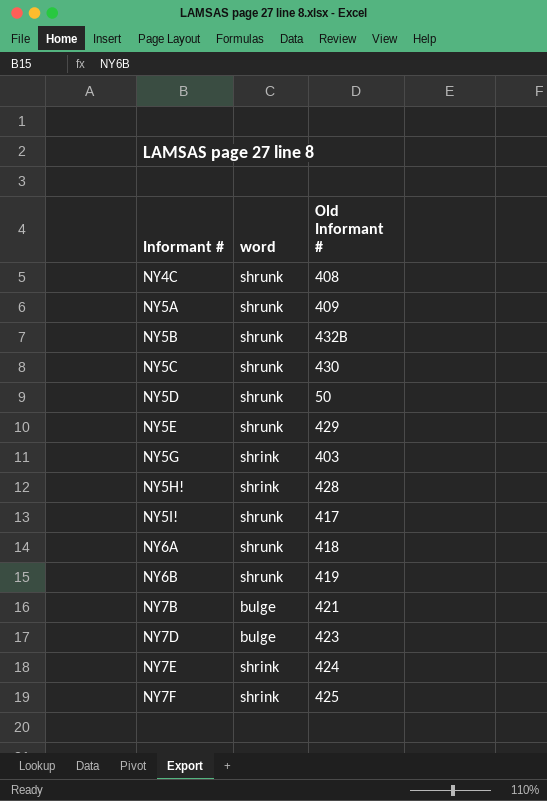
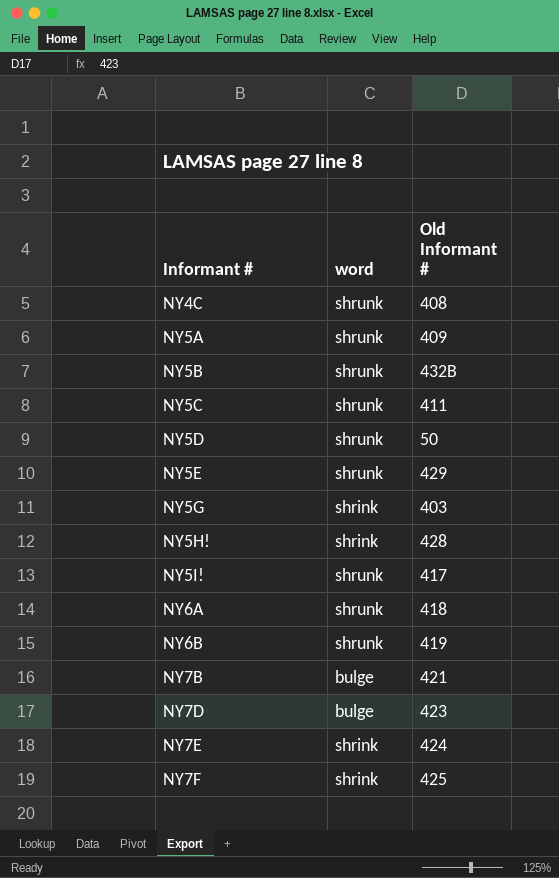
NY5C | Old Informant #: 430 -> 411

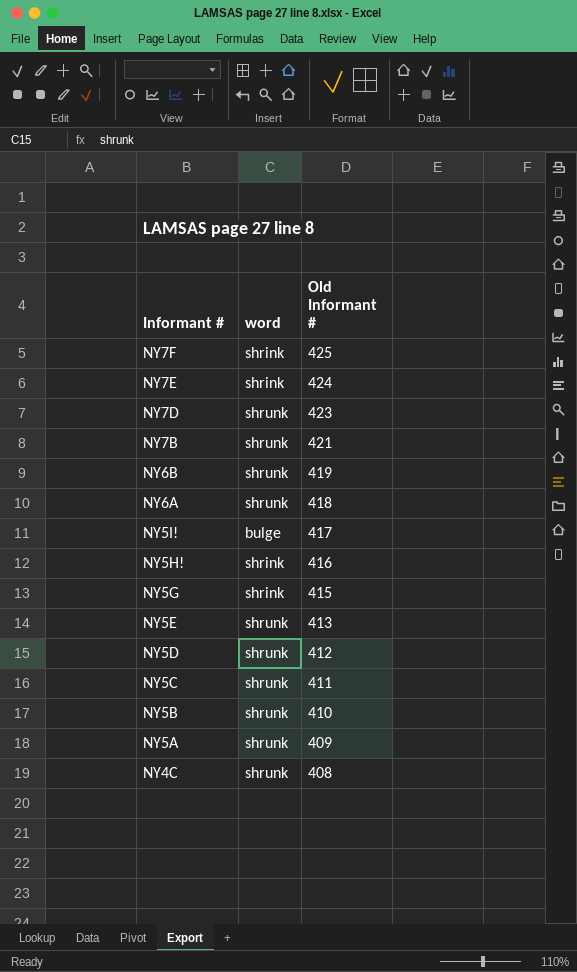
row order: Informant # ascending -> Informant # descending
NY7D | word: bulge -> shrunk
NY7B | word: bulge -> shrunk
NY5I! | word: shrunk -> bulge
NY5H! | Old Informant #: 428 -> 416
NY5G | Old Informant #: 403 -> 415
NY5E | Old Informant #: 429 -> 413
NY5D | Old Informant #: 50 -> 412
NY5B | Old Informant #: 432B -> 410

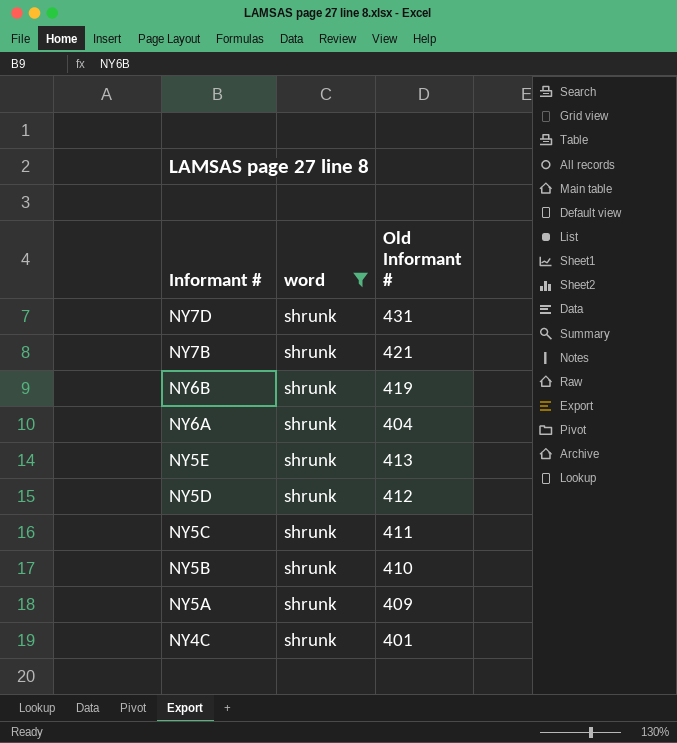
filter: none -> word = shrunk
NY7D | Old Informant #: 423 -> 431
NY6A | Old Informant #: 418 -> 404
NY4C | Old Informant #: 408 -> 401

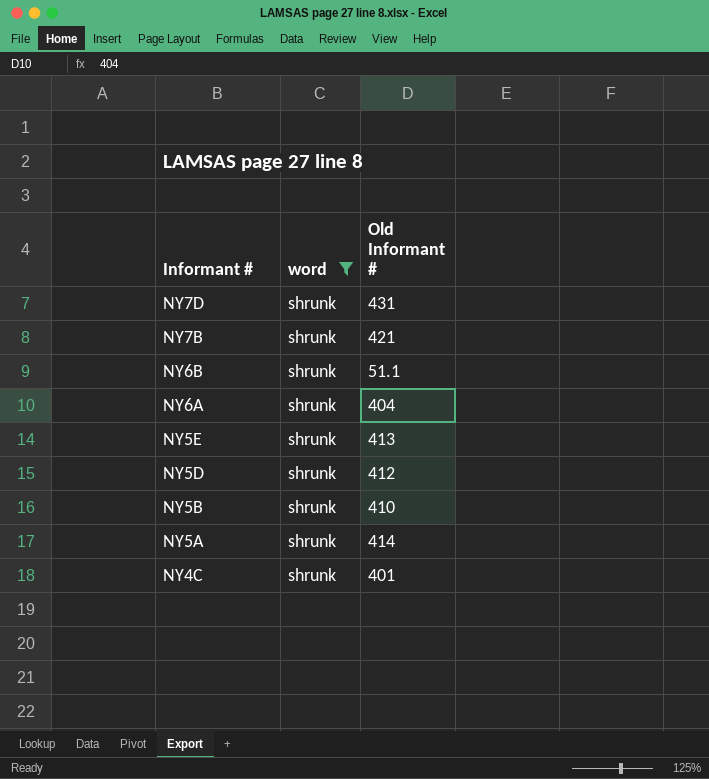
row NY5C: shrunk | 411 -> none
NY6B | Old Informant #: 419 -> 51.1
NY5A | Old Informant #: 409 -> 414

